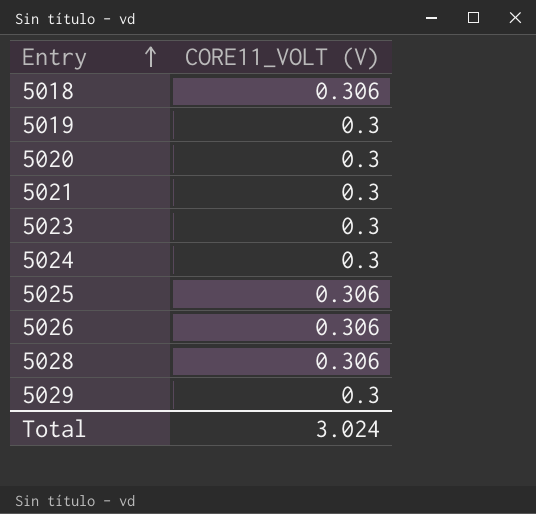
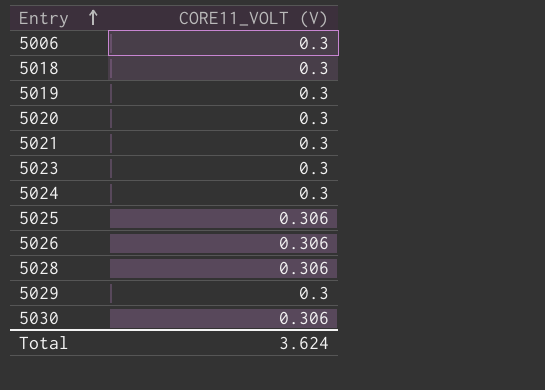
row 5006: none -> 0.3
5018 | CORE11_VOLT (V): 0.306 -> 0.3
row 5030: none -> 0.306
Total | CORE11_VOLT (V): 3.024 -> 3.624

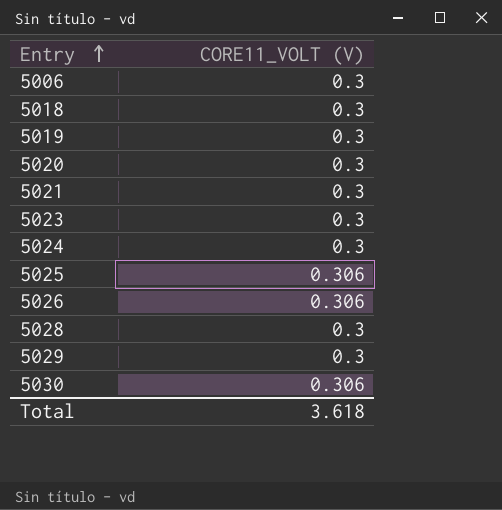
5028 | CORE11_VOLT (V): 0.306 -> 0.3
Total | CORE11_VOLT (V): 3.624 -> 3.618

